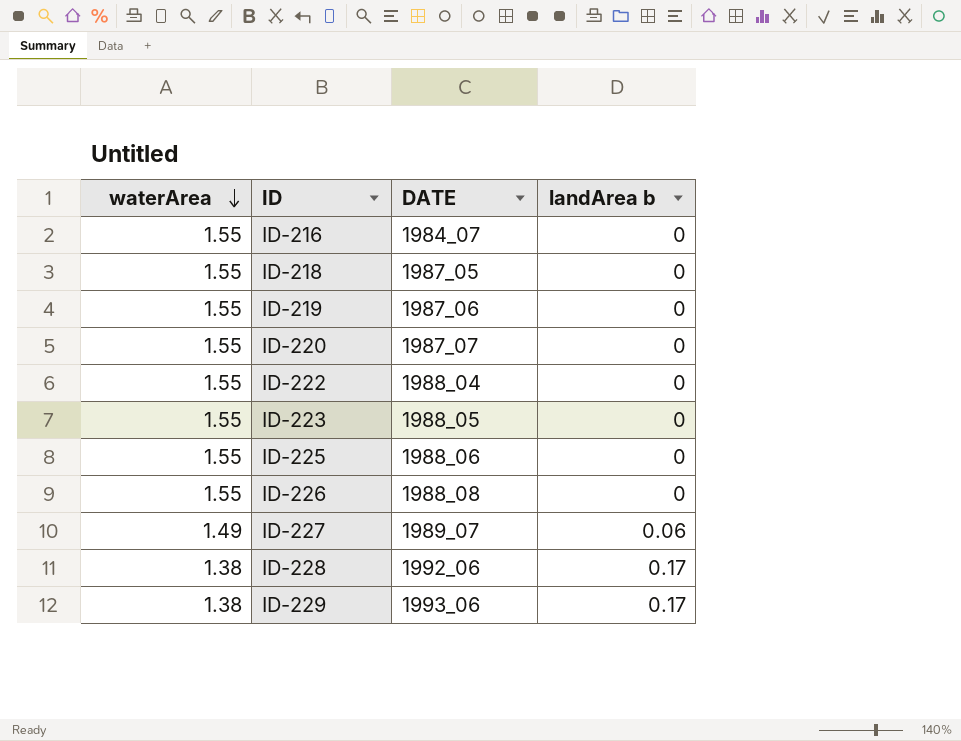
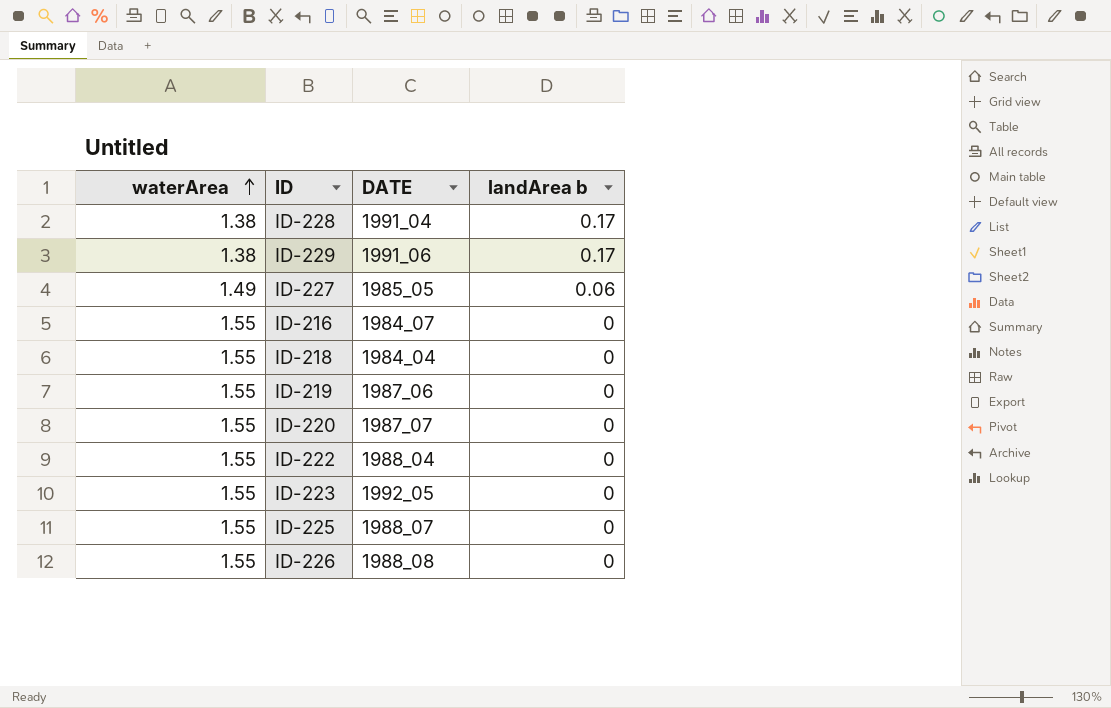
row order: waterArea descending -> waterArea ascending
ID-228 | DATE: 1992_06 -> 1991_04
ID-229 | DATE: 1993_06 -> 1991_06
ID-227 | DATE: 1989_07 -> 1985_05
ID-218 | DATE: 1987_05 -> 1984_04
ID-223 | DATE: 1988_05 -> 1992_05
ID-225 | DATE: 1988_06 -> 1988_07

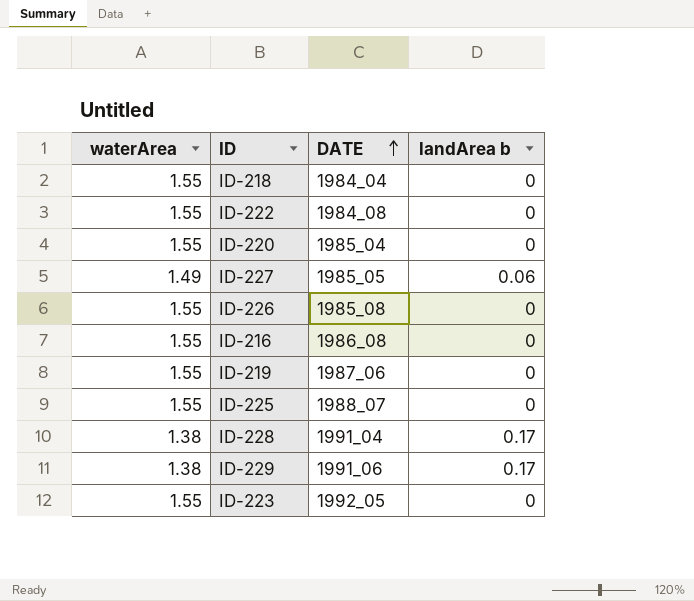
row order: waterArea ascending -> DATE ascending
ID-222 | DATE: 1988_04 -> 1984_08
ID-220 | DATE: 1987_07 -> 1985_04
ID-226 | DATE: 1988_08 -> 1985_08
ID-216 | DATE: 1984_07 -> 1986_08

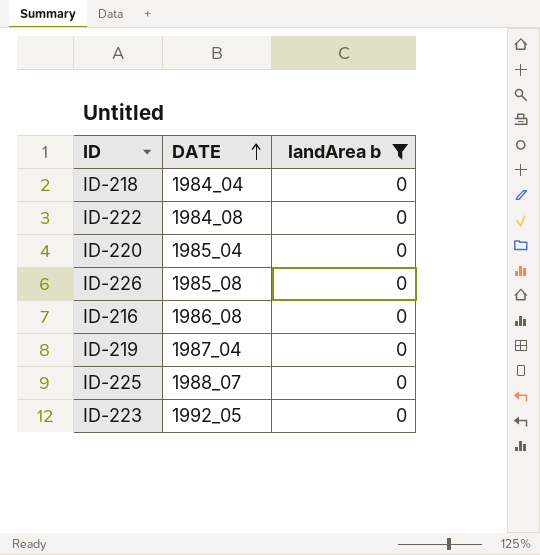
filter: none -> landArea b = 0
column waterArea | position: 1 -> none
ID-219 | DATE: 1987_06 -> 1987_04

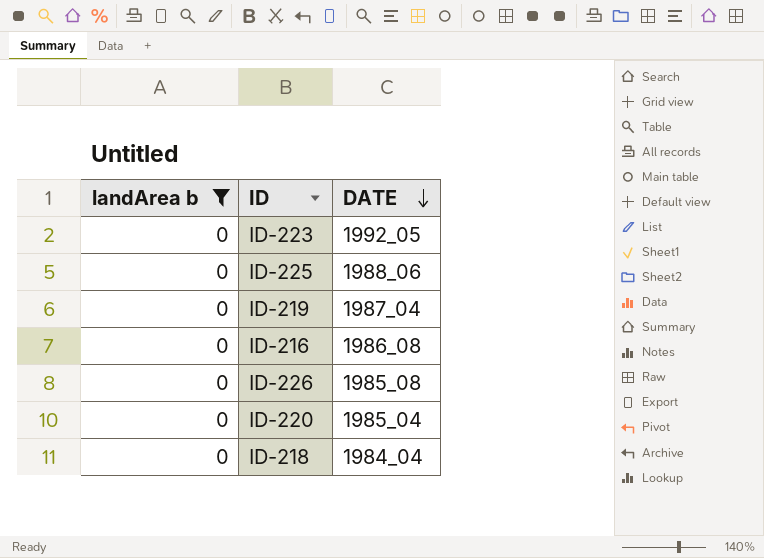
row order: DATE ascending -> DATE descending
column landArea b | position: 3 -> 1
row ID-222: 1984_08 | 0 -> none
ID-225 | DATE: 1988_07 -> 1988_06

